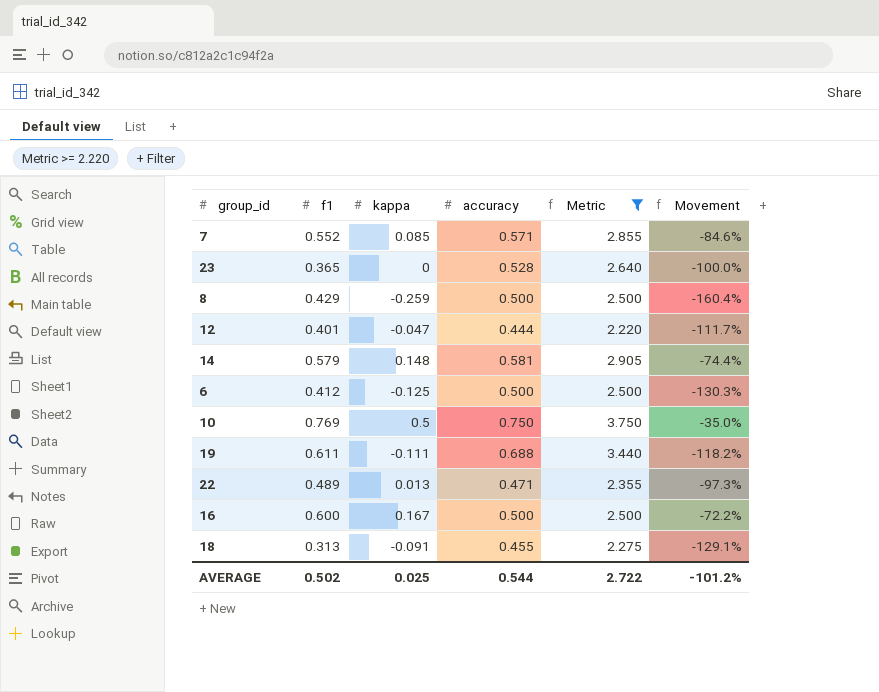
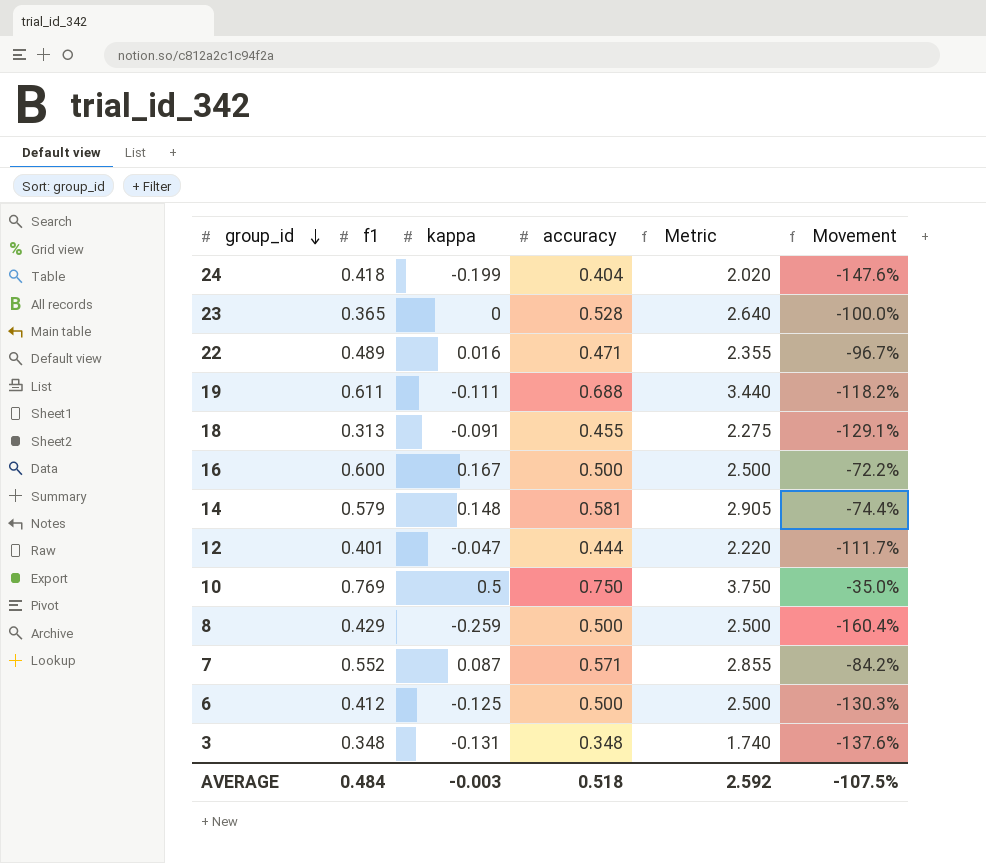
filter: Metric >= 2.220 -> none
row order: none -> group_id descending
22 | kappa: 0.013 -> 0.016
22 | Movement: -97.3% -> -96.7%
7 | kappa: 0.085 -> 0.087
7 | Movement: -84.6% -> -84.2%
AVERAGE | f1: 0.502 -> 0.484
AVERAGE | kappa: 0.025 -> -0.003
AVERAGE | accuracy: 0.544 -> 0.518
AVERAGE | Metric: 2.722 -> 2.592
AVERAGE | Movement: -101.2% -> -107.5%

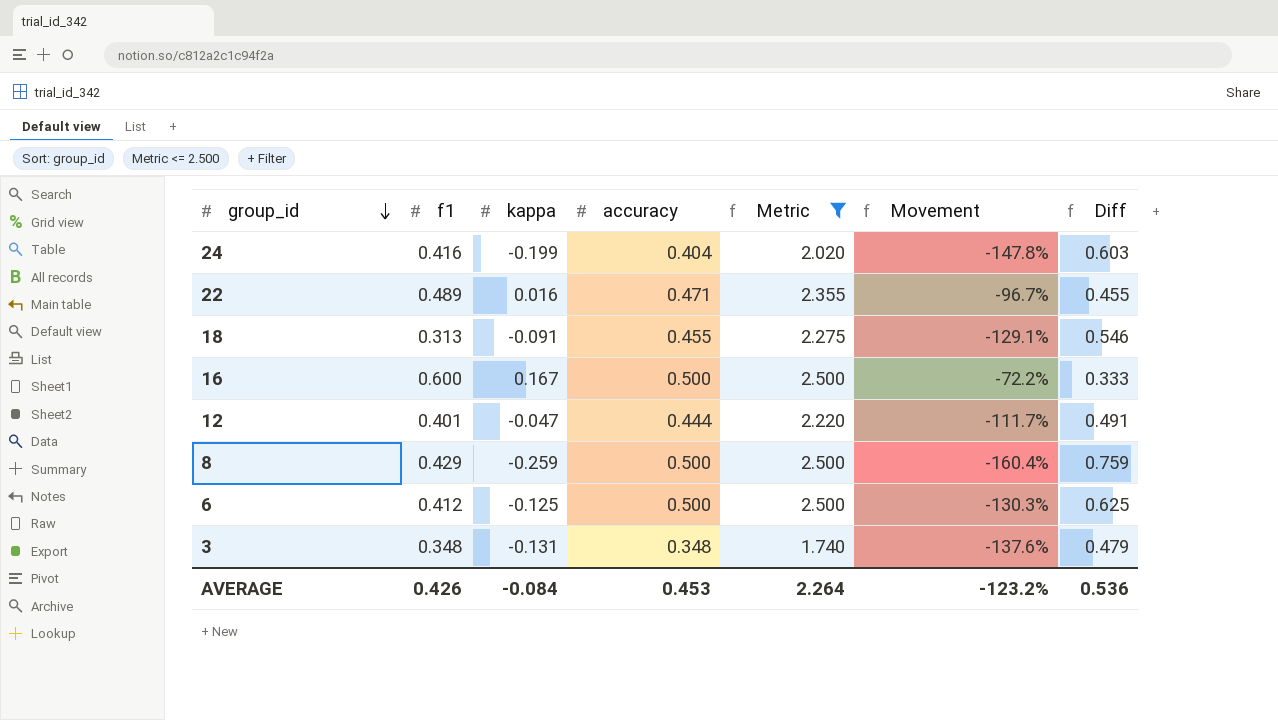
filter: none -> Metric <= 2.500
column Diff | formula: none -> [accuracy] - [kappa]
24 | f1: 0.418 -> 0.416
24 | Movement: -147.6% -> -147.8%
AVERAGE | f1: 0.484 -> 0.426
AVERAGE | kappa: -0.003 -> -0.084
AVERAGE | accuracy: 0.518 -> 0.453
AVERAGE | Metric: 2.592 -> 2.264
AVERAGE | Movement: -107.5% -> -123.2%

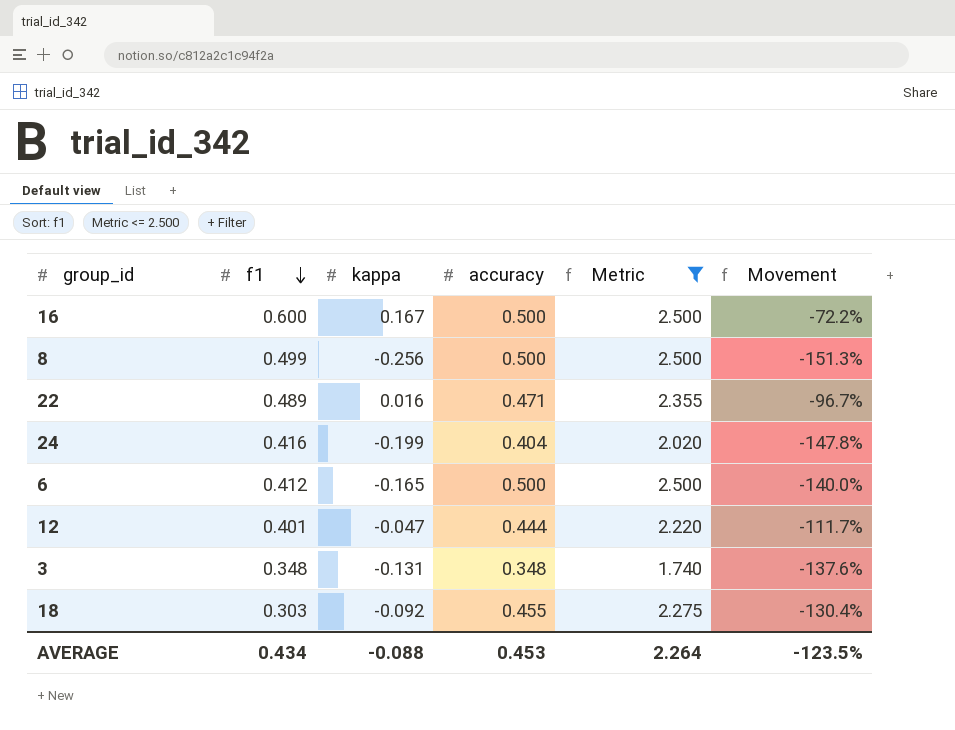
row order: group_id descending -> f1 descending
column Diff | formula: [accuracy] - [kappa] -> none
8 | f1: 0.429 -> 0.499
8 | kappa: -0.259 -> -0.256
8 | Movement: -160.4% -> -151.3%
6 | kappa: -0.125 -> -0.165
6 | Movement: -130.3% -> -140.0%
18 | f1: 0.313 -> 0.303
18 | kappa: -0.091 -> -0.092
18 | Movement: -129.1% -> -130.4%
AVERAGE | f1: 0.426 -> 0.434
AVERAGE | kappa: -0.084 -> -0.088
AVERAGE | Movement: -123.2% -> -123.5%

